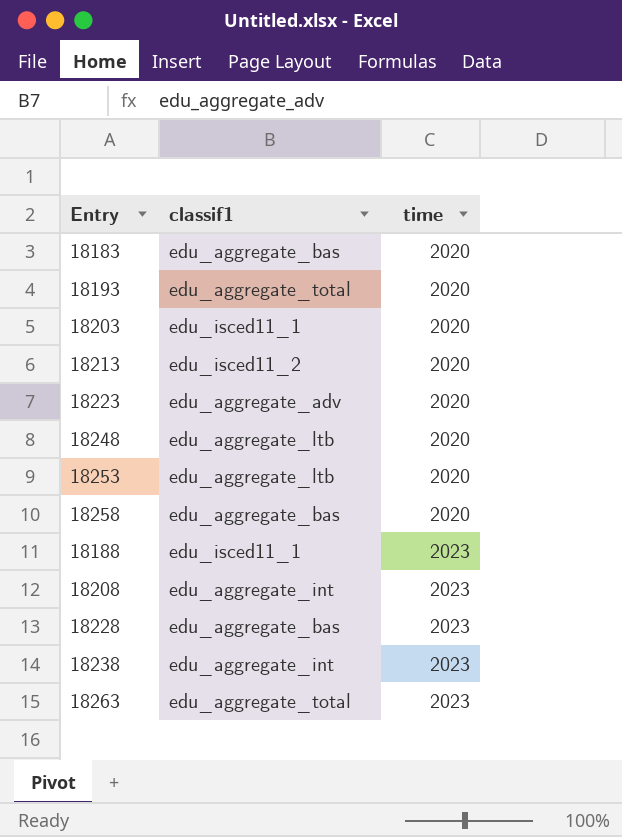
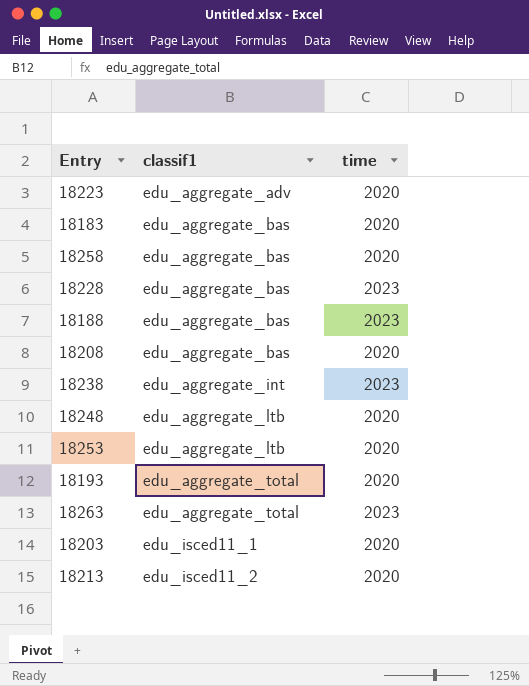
row order: time ascending -> classif1 ascending
18188 | classif1: edu_isced11_1 -> edu_aggregate_bas
18208 | classif1: edu_aggregate_int -> edu_aggregate_bas
18208 | time: 2023 -> 2020

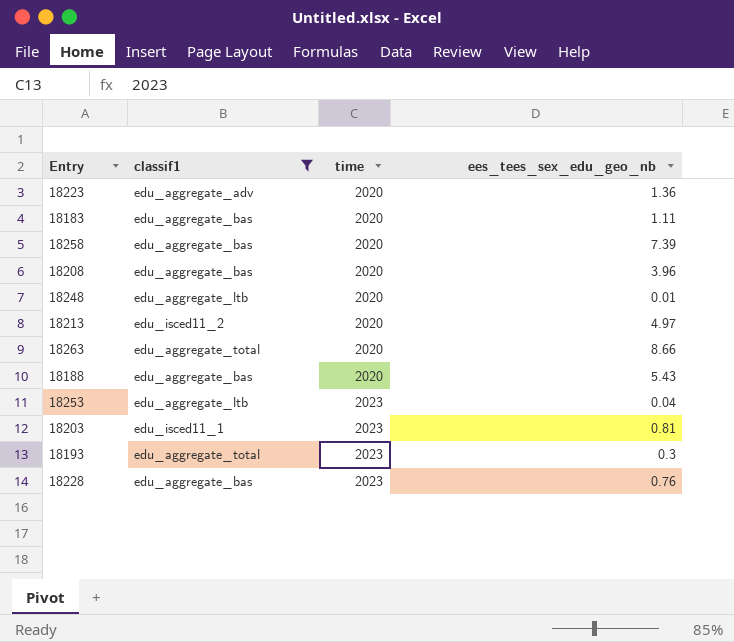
filter: none -> classif1 != edu_aggregate_int
row order: classif1 ascending -> time ascending
column ees_tees_sex_edu_geo_nb | position: none -> 4
18263 | time: 2023 -> 2020
18188 | time: 2023 -> 2020
18253 | time: 2020 -> 2023
18203 | time: 2020 -> 2023
18193 | time: 2020 -> 2023

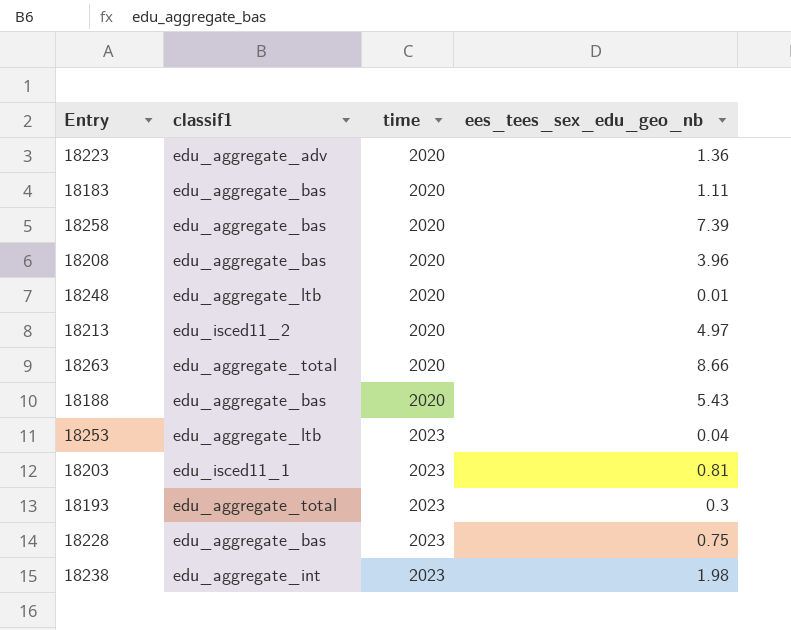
filter: classif1 != edu_aggregate_int -> none
18228 | ees_tees_sex_edu_geo_nb: 0.76 -> 0.75

